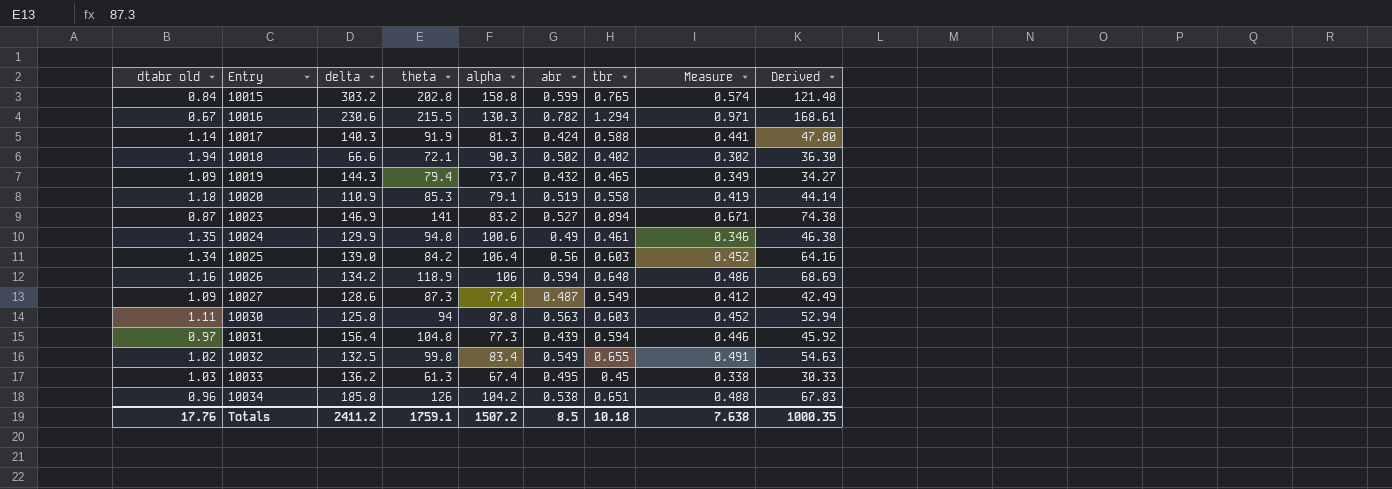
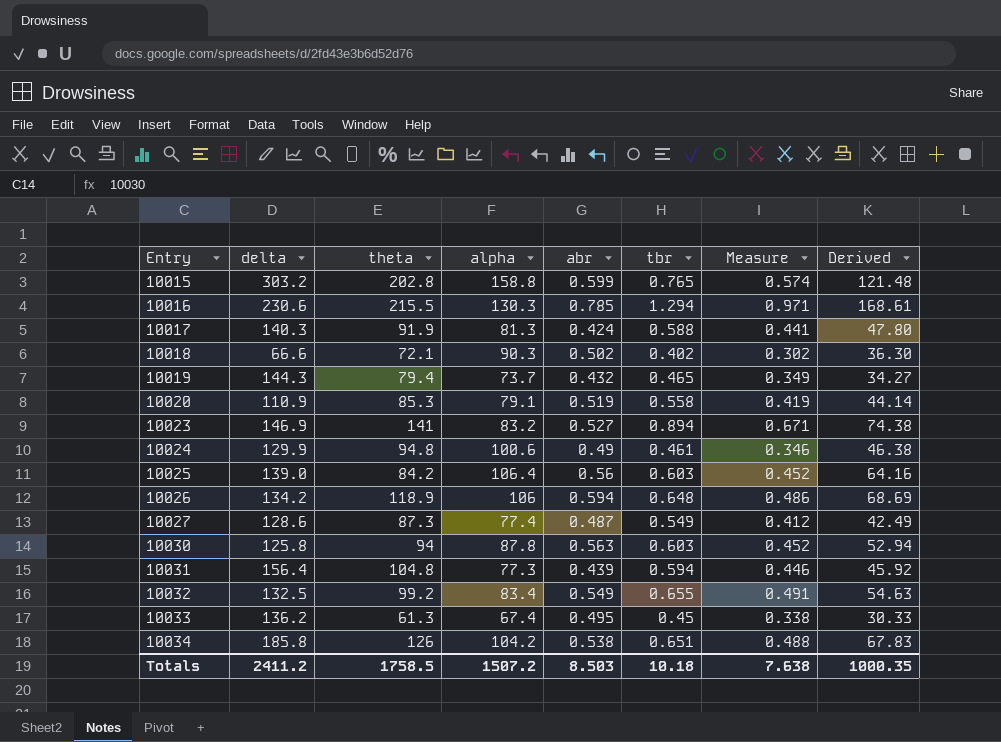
column dtabr old | position: 1 -> none
10016 | abr: 0.782 -> 0.785
10032 | theta: 99.8 -> 99.2
Totals | theta: 1759.1 -> 1758.5
Totals | abr: 8.5 -> 8.503

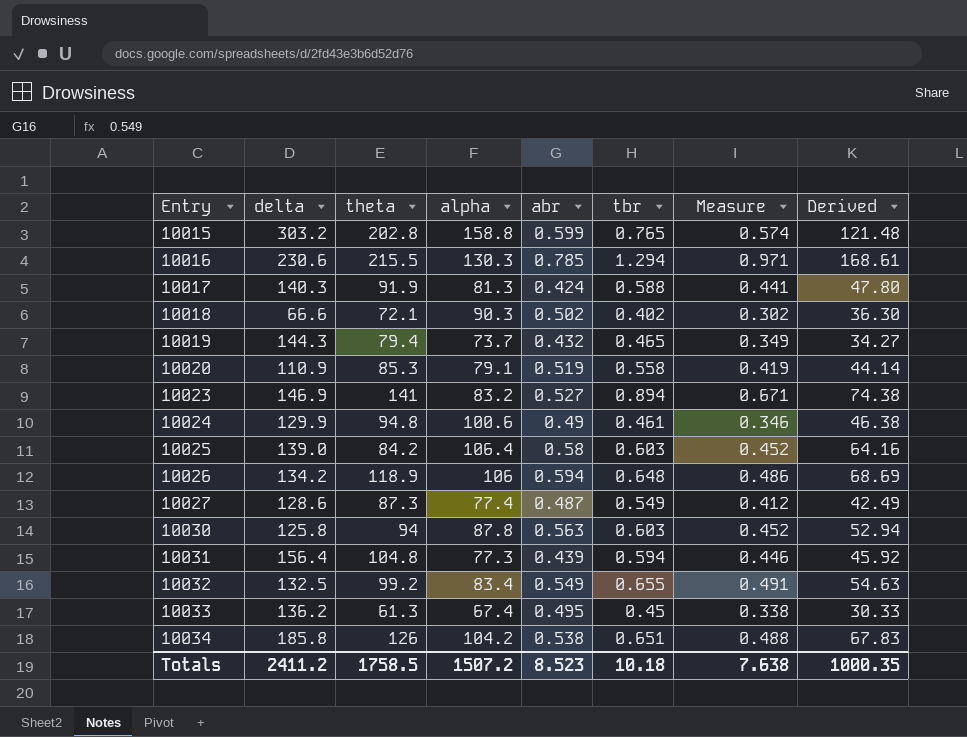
10025 | abr: 0.56 -> 0.58
Totals | abr: 8.503 -> 8.523

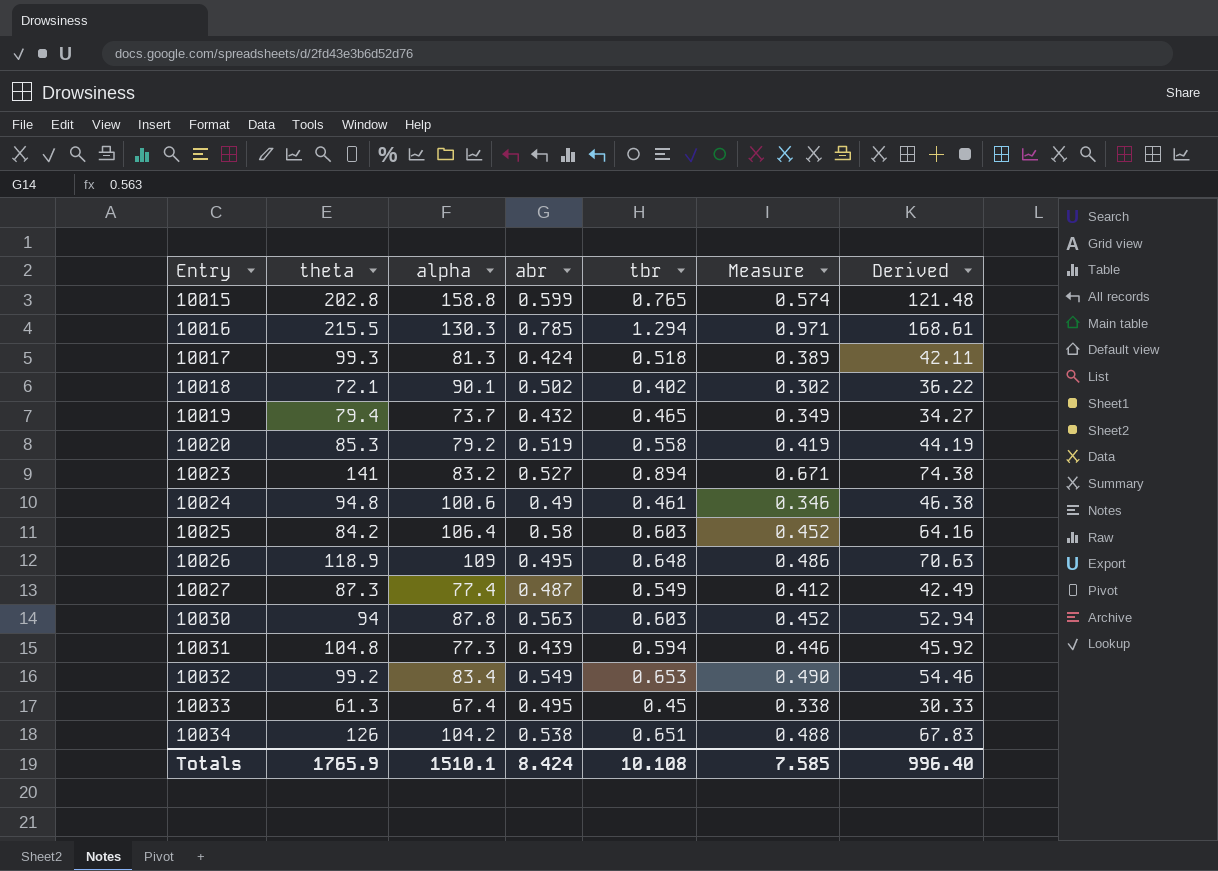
column delta | position: 2 -> none
10017 | theta: 91.9 -> 99.3
10017 | tbr: 0.588 -> 0.518
10017 | Measure: 0.441 -> 0.389
10017 | Derived: 47.80 -> 42.11
10018 | alpha: 90.3 -> 90.1
10018 | Derived: 36.30 -> 36.22
10020 | alpha: 79.1 -> 79.2
10020 | Derived: 44.14 -> 44.19
10026 | alpha: 106 -> 109
10026 | abr: 0.594 -> 0.495
10026 | Derived: 68.69 -> 70.63
10032 | tbr: 0.655 -> 0.653
10032 | Measure: 0.491 -> 0.490
10032 | Derived: 54.63 -> 54.46
Totals | theta: 1758.5 -> 1765.9
Totals | alpha: 1507.2 -> 1510.1
Totals | abr: 8.523 -> 8.424
Totals | tbr: 10.18 -> 10.108
Totals | Measure: 7.638 -> 7.585
Totals | Derived: 1000.35 -> 996.40

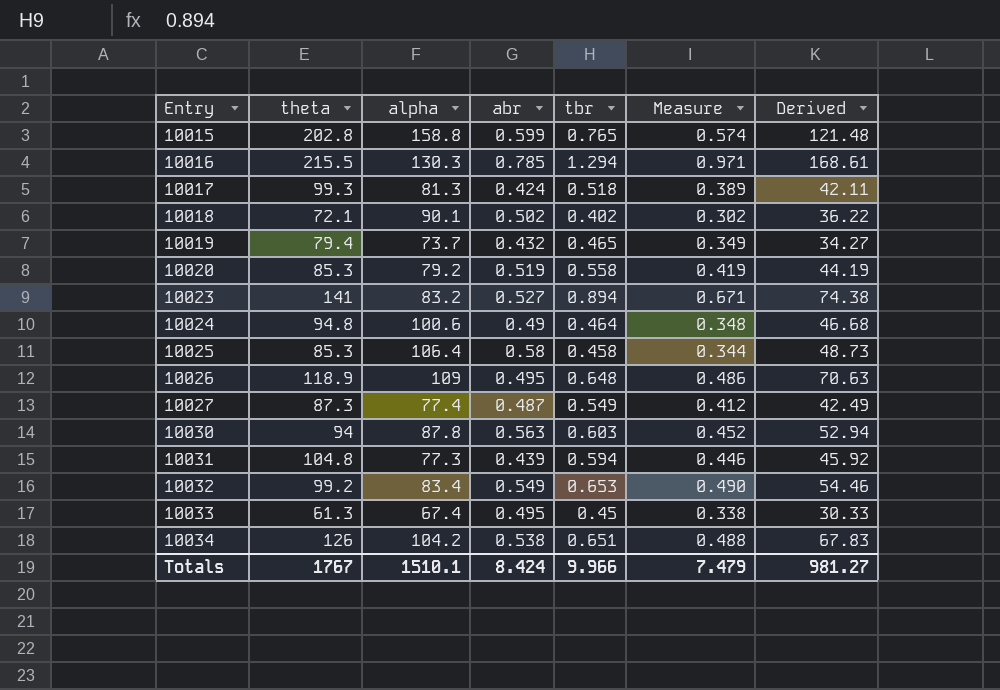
10024 | tbr: 0.461 -> 0.464
10024 | Measure: 0.346 -> 0.348
10024 | Derived: 46.38 -> 46.68
10025 | theta: 84.2 -> 85.3
10025 | tbr: 0.603 -> 0.458
10025 | Measure: 0.452 -> 0.344
10025 | Derived: 64.16 -> 48.73
Totals | theta: 1765.9 -> 1767
Totals | tbr: 10.108 -> 9.966
Totals | Measure: 7.585 -> 7.479
Totals | Derived: 996.40 -> 981.27

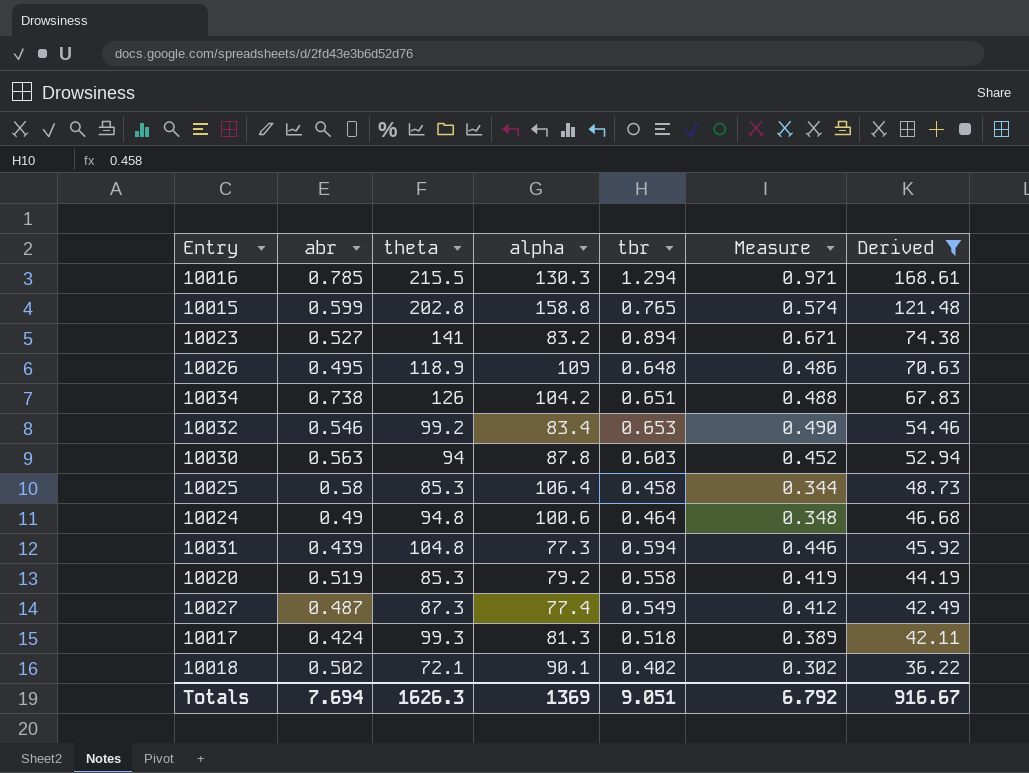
filter: none -> Derived >= 36.22
row order: Entry ascending -> Derived descending
column abr | position: 4 -> 2
10034 | abr: 0.538 -> 0.738
10032 | abr: 0.549 -> 0.546
Totals | abr: 8.424 -> 7.694
Totals | theta: 1767 -> 1626.3
Totals | alpha: 1510.1 -> 1369
Totals | tbr: 9.966 -> 9.051
Totals | Measure: 7.479 -> 6.792
Totals | Derived: 981.27 -> 916.67

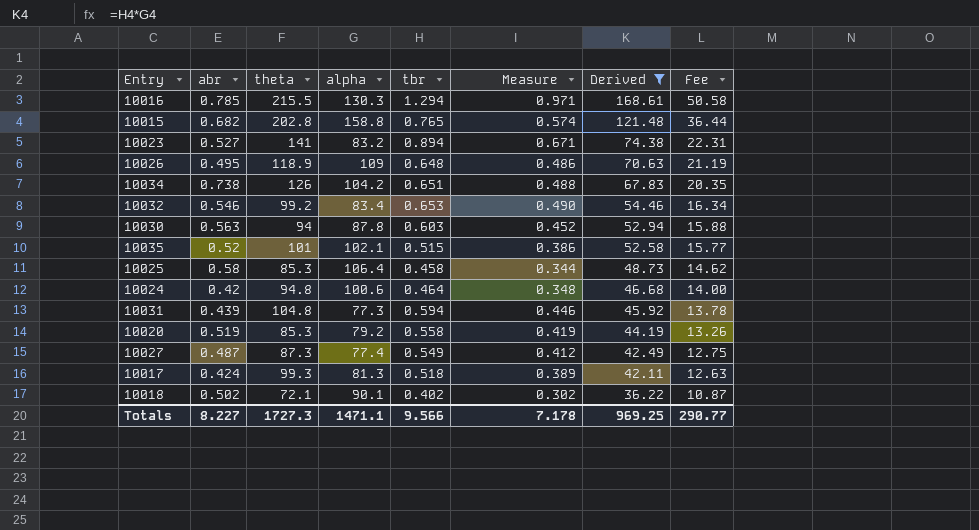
column Fee | formula: none -> [Derived] * 0.3
10015 | abr: 0.599 -> 0.682
row 10035: none -> 0.52 | 101 | 102.1 | 0.515 | 0.386 | 52.58 | 15.77
10024 | abr: 0.49 -> 0.42
Totals | abr: 7.694 -> 8.227
Totals | theta: 1626.3 -> 1727.3
Totals | alpha: 1369 -> 1471.1
Totals | tbr: 9.051 -> 9.566
Totals | Measure: 6.792 -> 7.178
Totals | Derived: 916.67 -> 969.25

